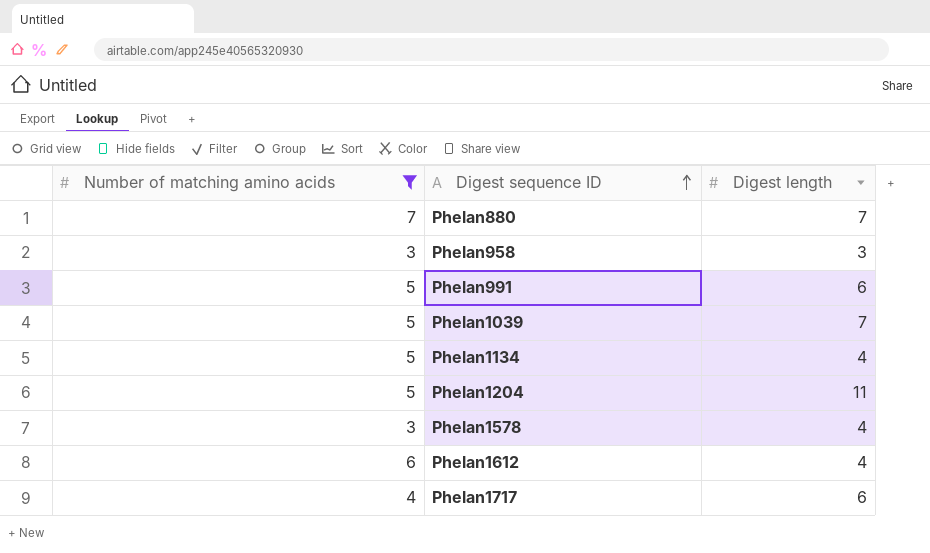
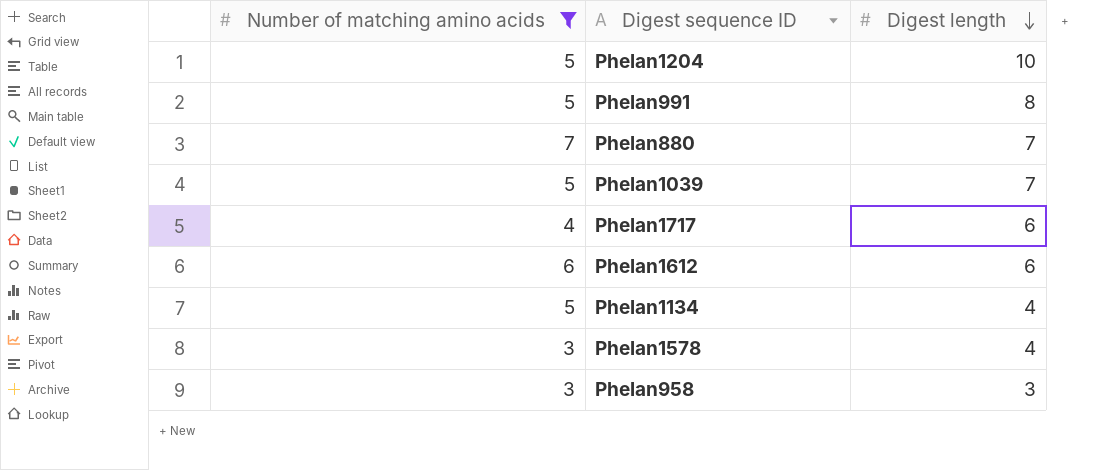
row order: Digest sequence ID ascending -> Digest length descending
Phelan1204 | Digest length: 11 -> 10
Phelan991 | Digest length: 6 -> 8
Phelan1612 | Digest length: 4 -> 6

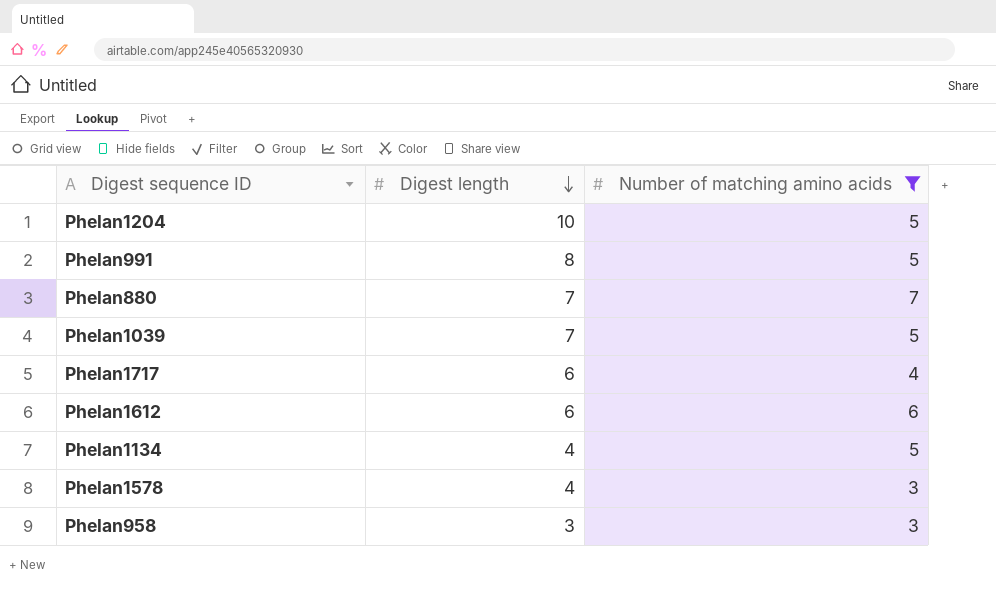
column Number of matching amino acids | position: 1 -> 3

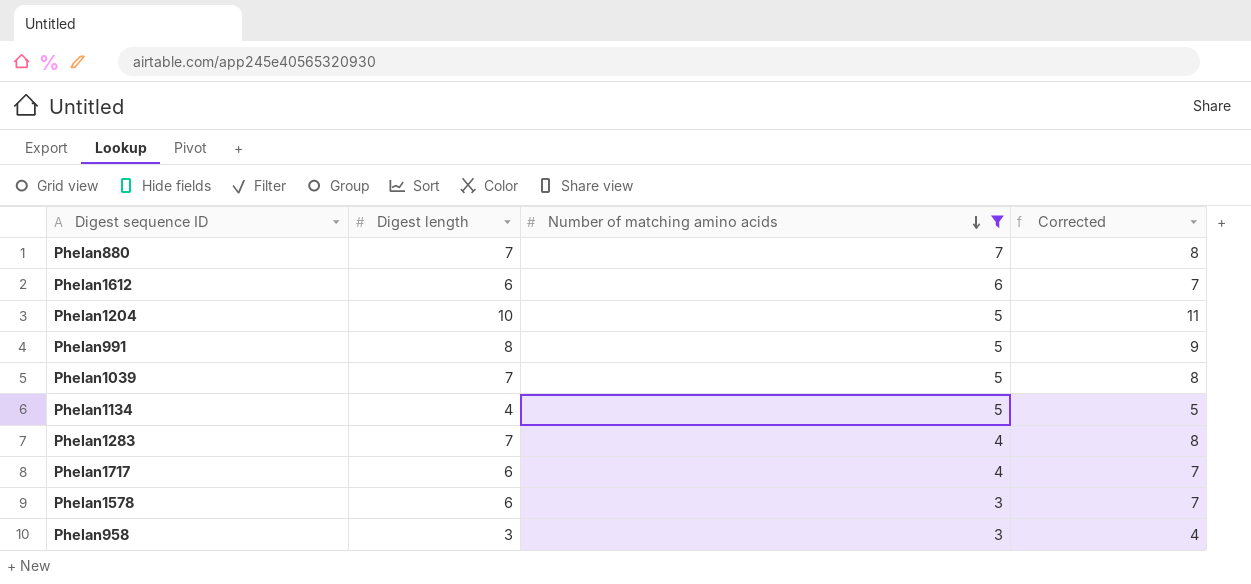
row order: Digest length descending -> Number of matching amino acids descending
column Corrected | formula: none -> [Digest length] + 1
row Phelan1283: none -> 7 | 4 | 8
Phelan1578 | Digest length: 4 -> 6

